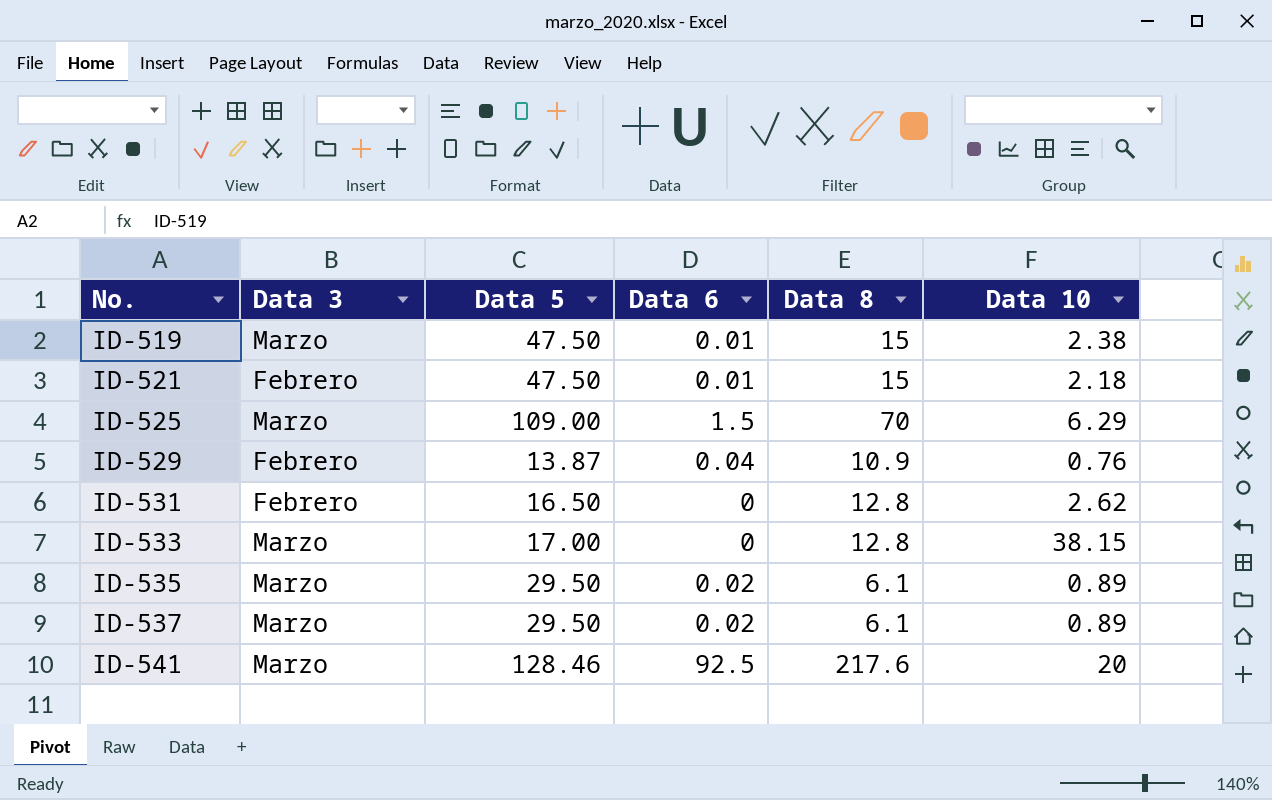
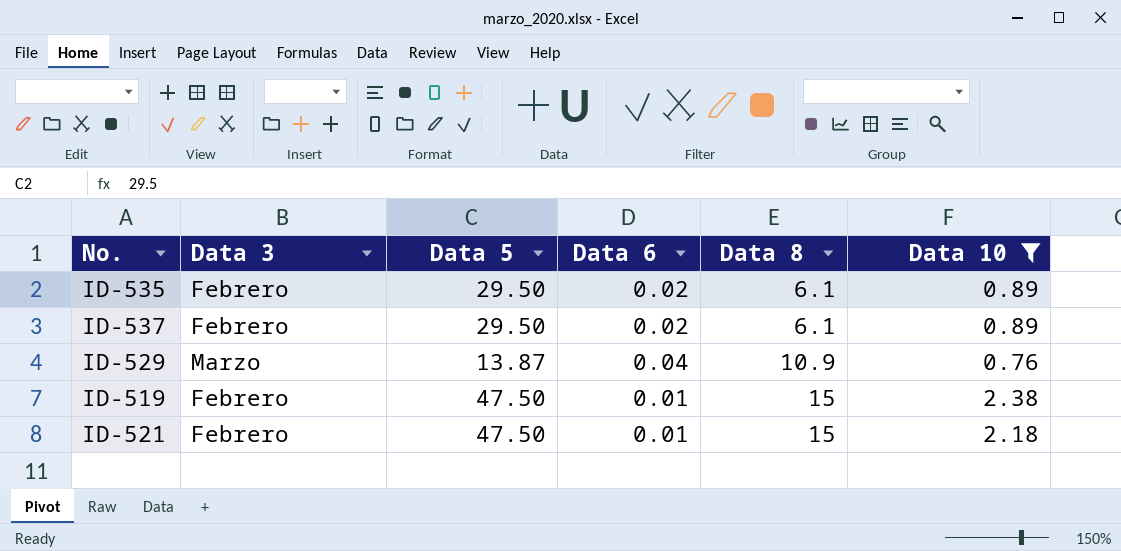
filter: none -> Data 10 <= 2.38
row order: No. ascending -> Data 8 ascending
ID-535 | Data 3: Marzo -> Febrero
ID-537 | Data 3: Marzo -> Febrero
ID-529 | Data 3: Febrero -> Marzo
ID-519 | Data 3: Marzo -> Febrero

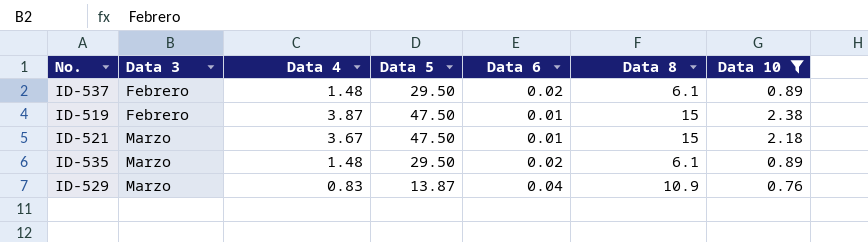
row order: Data 8 ascending -> Data 3 ascending
column Data 4 | position: none -> 3
ID-521 | Data 3: Febrero -> Marzo
ID-535 | Data 3: Febrero -> Marzo

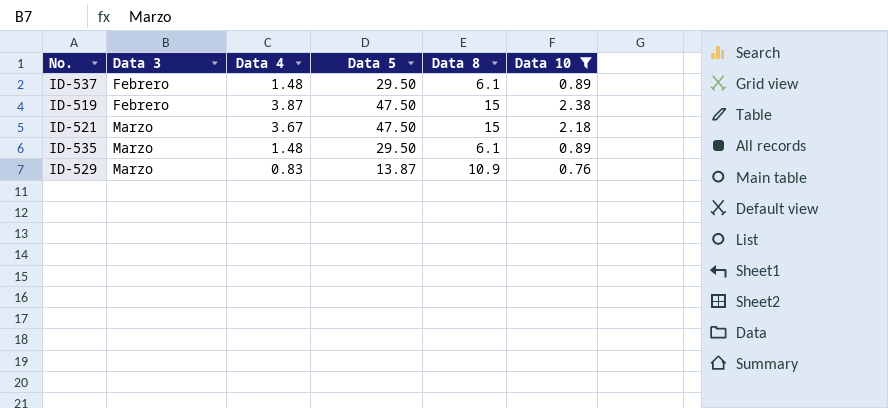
column Data 6 | position: 5 -> none

